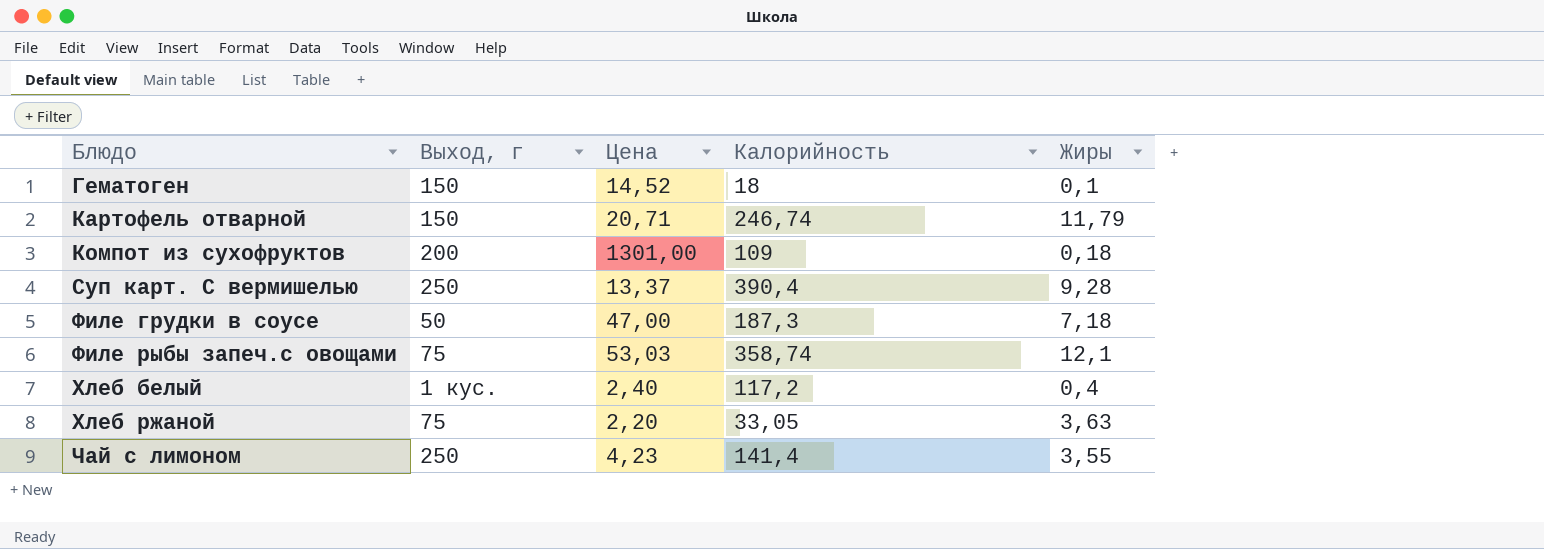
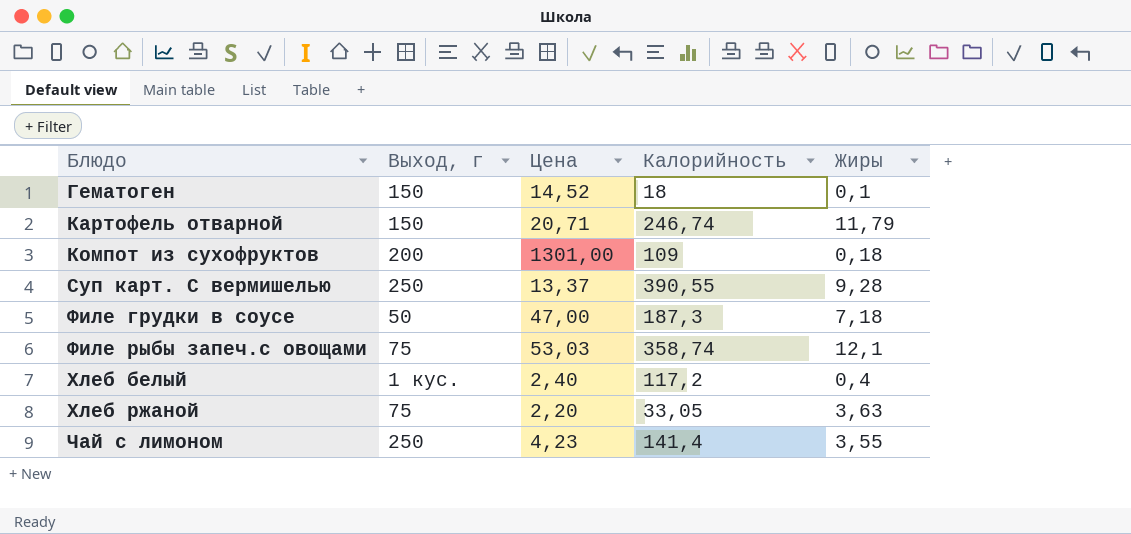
Суп карт. С вермишелью | Калорийность: 390,4 -> 390,55

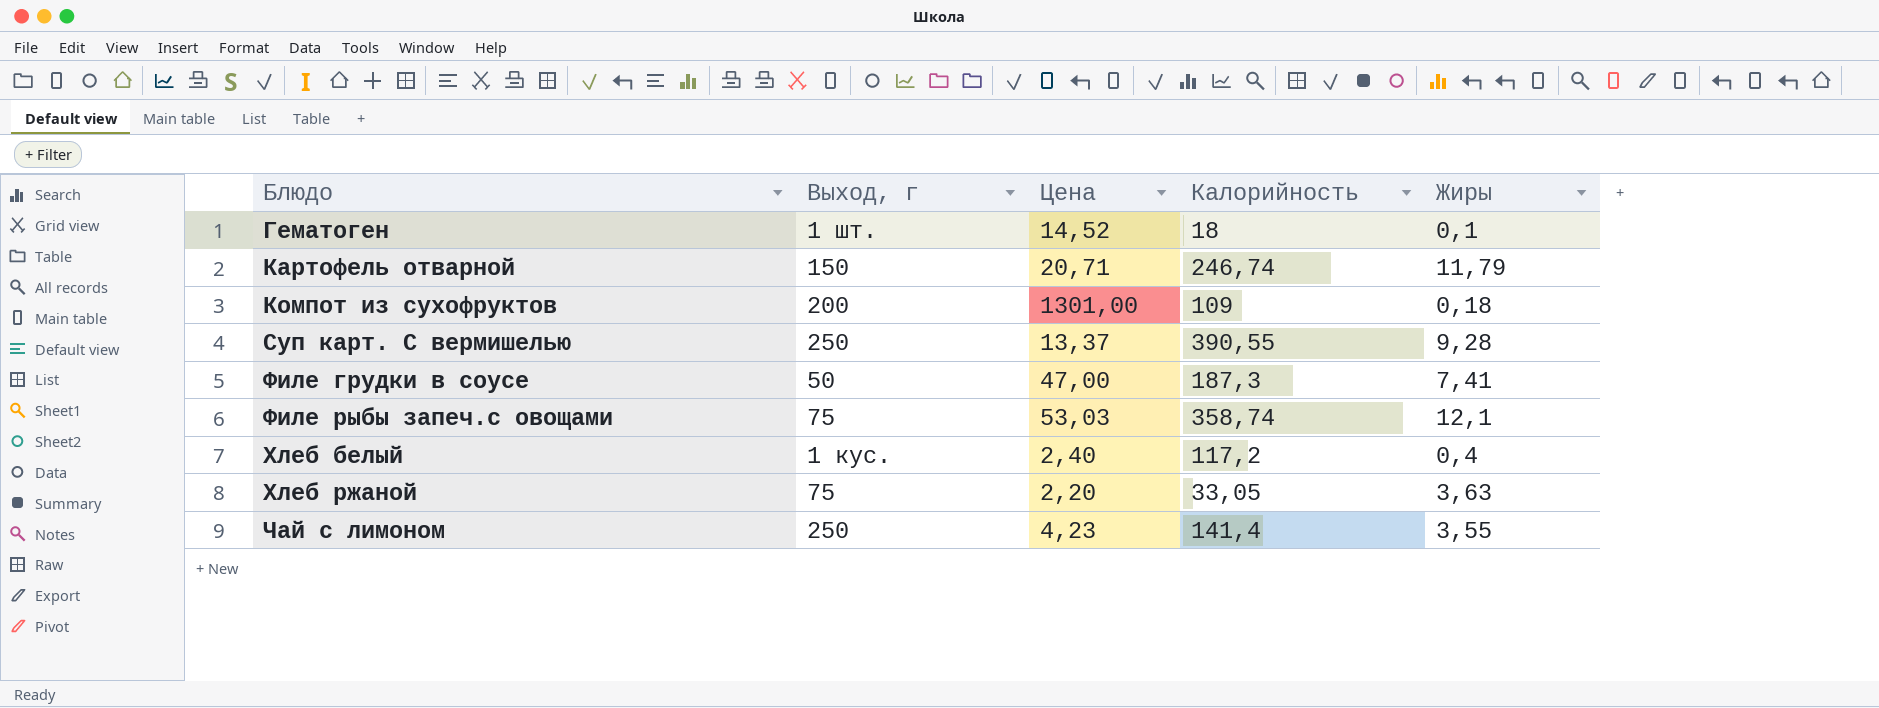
Гематоген | Выход, г: 150 -> 1 шт.
Филе грудки в соусе | Жиры: 7,18 -> 7,41

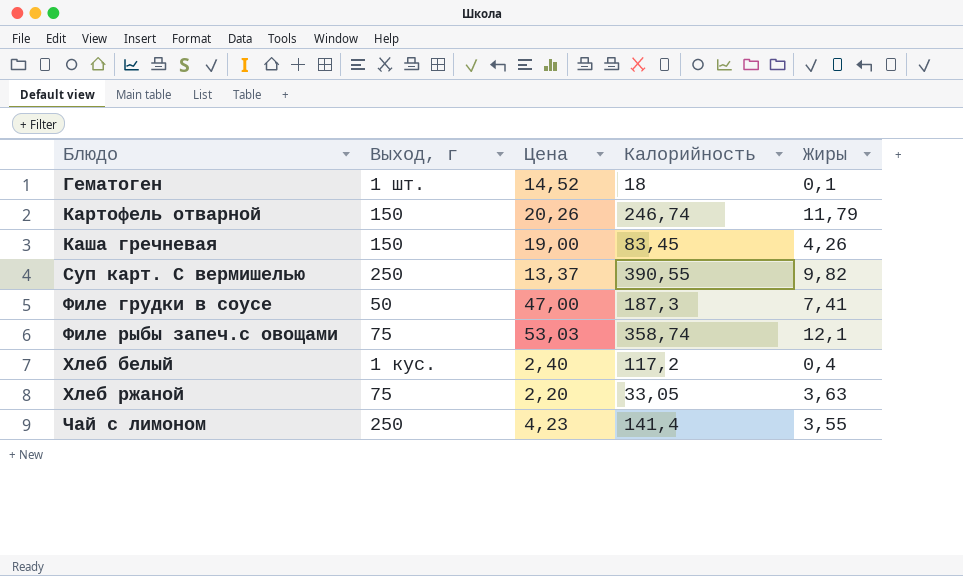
row Компот из сухофруктов: 200 | 1301,00 | 109 | 0,18 -> none
Картофель отварной | Цена: 20,71 -> 20,26
row Каша гречневая: none -> 150 | 19,00 | 83,45 | 4,26
Суп карт. С вермишелью | Жиры: 9,28 -> 9,82

